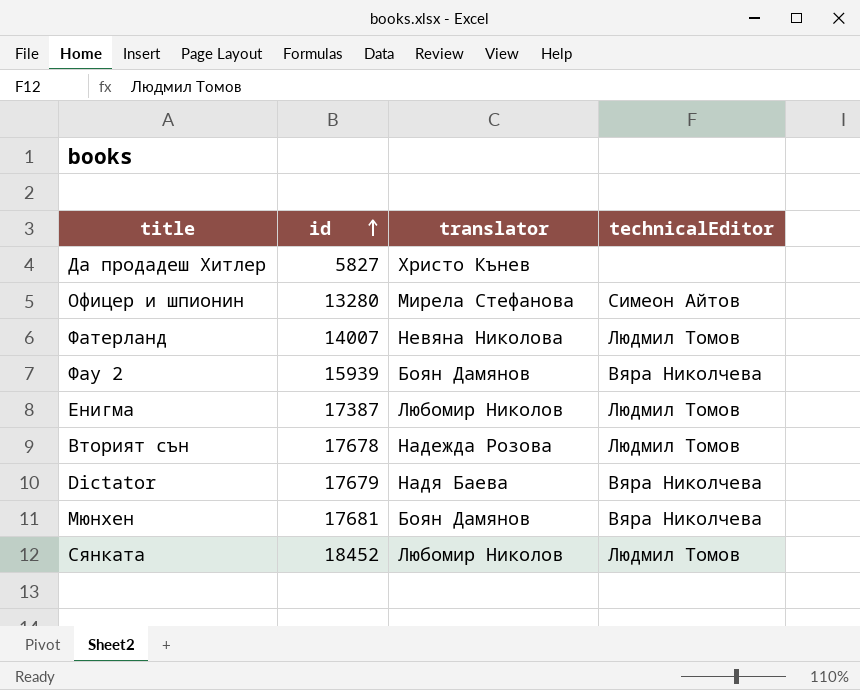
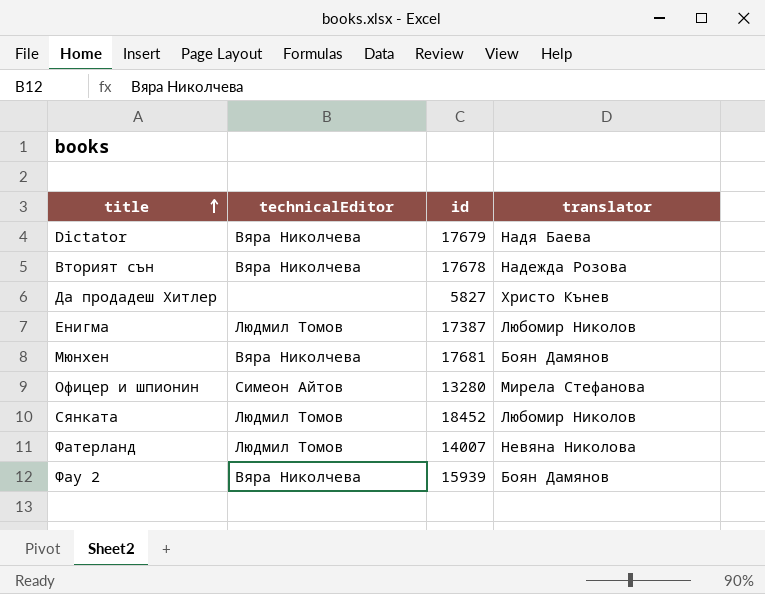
row order: id ascending -> title ascending
column technicalEditor | position: 4 -> 2
Вторият сън | technicalEditor: Людмил Томов -> Вяра Николчева

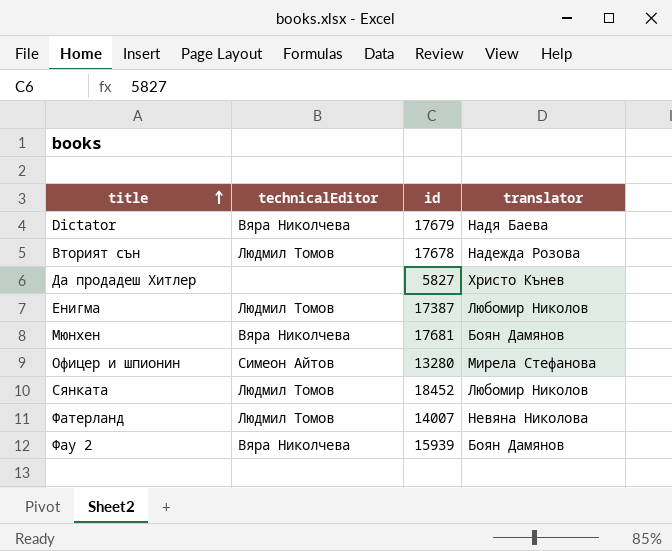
Вторият сън | technicalEditor: Вяра Николчева -> Людмил Томов

